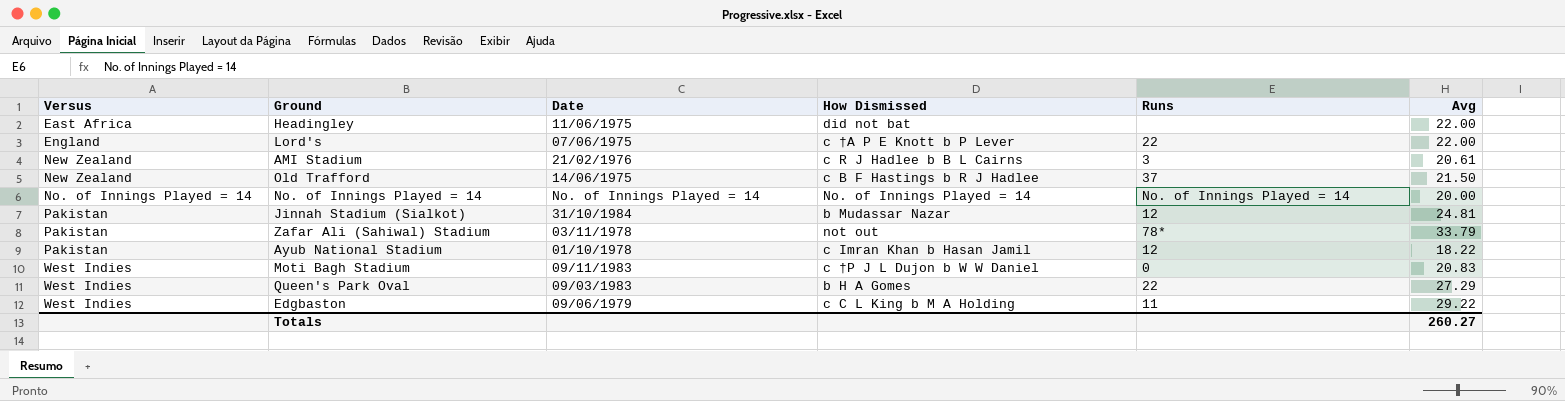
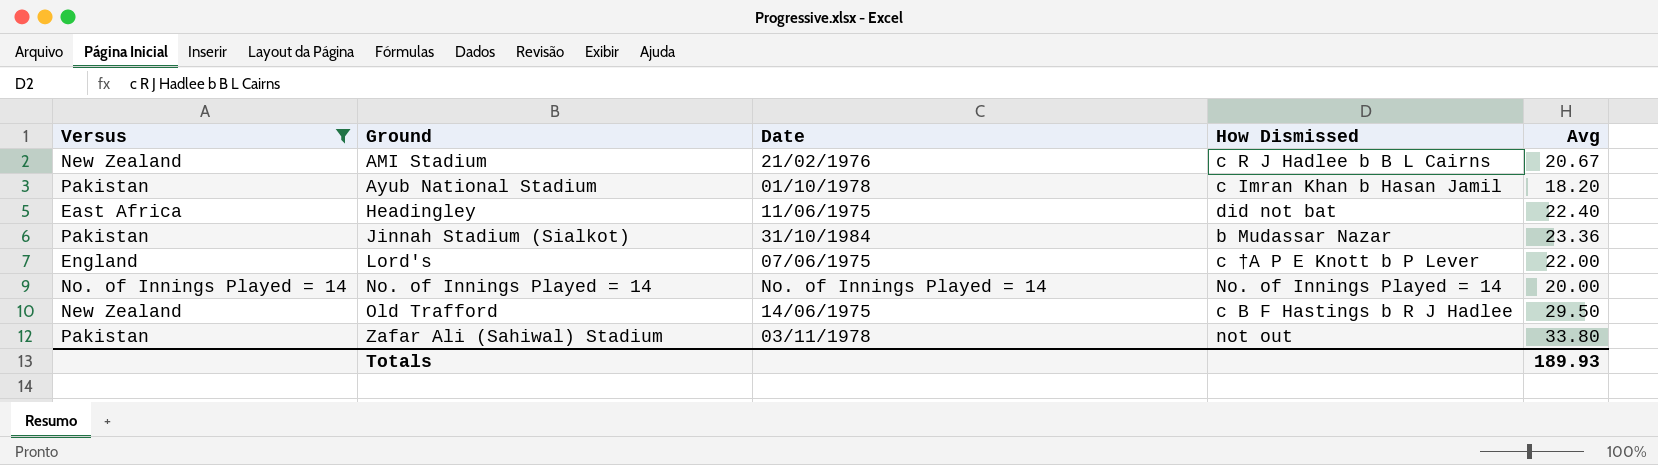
filter: none -> Versus != West Indies
row order: Versus ascending -> Ground ascending
column Runs | position: 5 -> none
AMI Stadium | Avg: 20.61 -> 20.67
Ayub National Stadium | Avg: 18.22 -> 18.20
Headingley | Avg: 22.00 -> 22.40
Jinnah Stadium (Sialkot) | Avg: 24.81 -> 23.36
Old Trafford | Avg: 21.50 -> 29.50
Zafar Ali (Sahiwal) Stadium | Avg: 33.79 -> 33.80
Totals | Avg: 260.27 -> 189.93

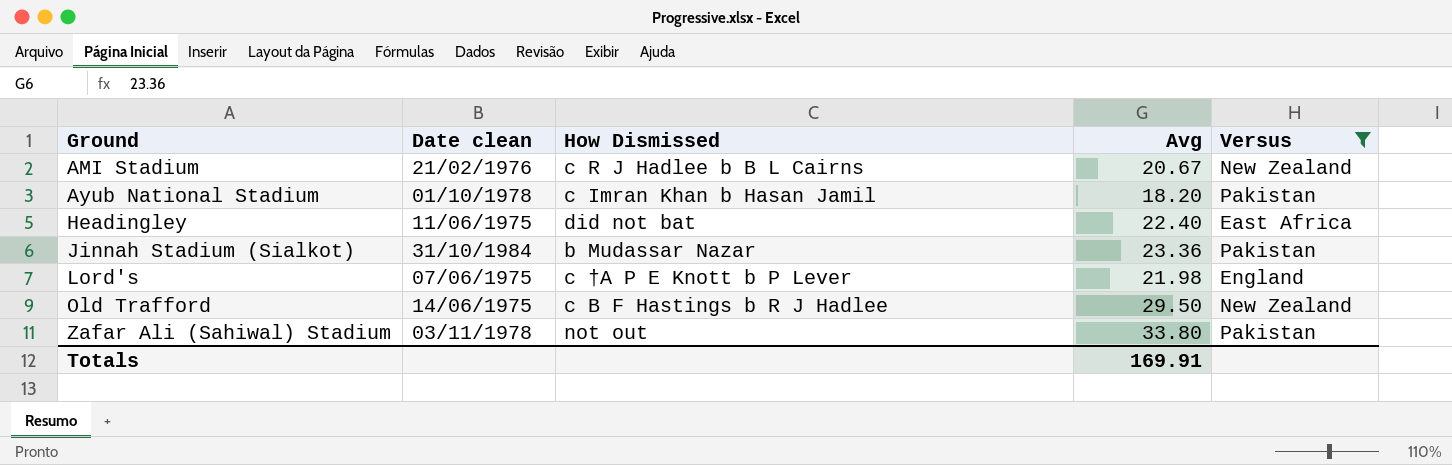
column name: Date -> Date clean
column Versus | position: 1 -> 5
row No. of Innings Played = 14: No. of Innings Played = 14 | No. of Innings Played = 14 | No. of Innings Played = 14 | 20.00 -> none
Lord's | Avg: 22.00 -> 21.98
Totals | Avg: 189.93 -> 169.91

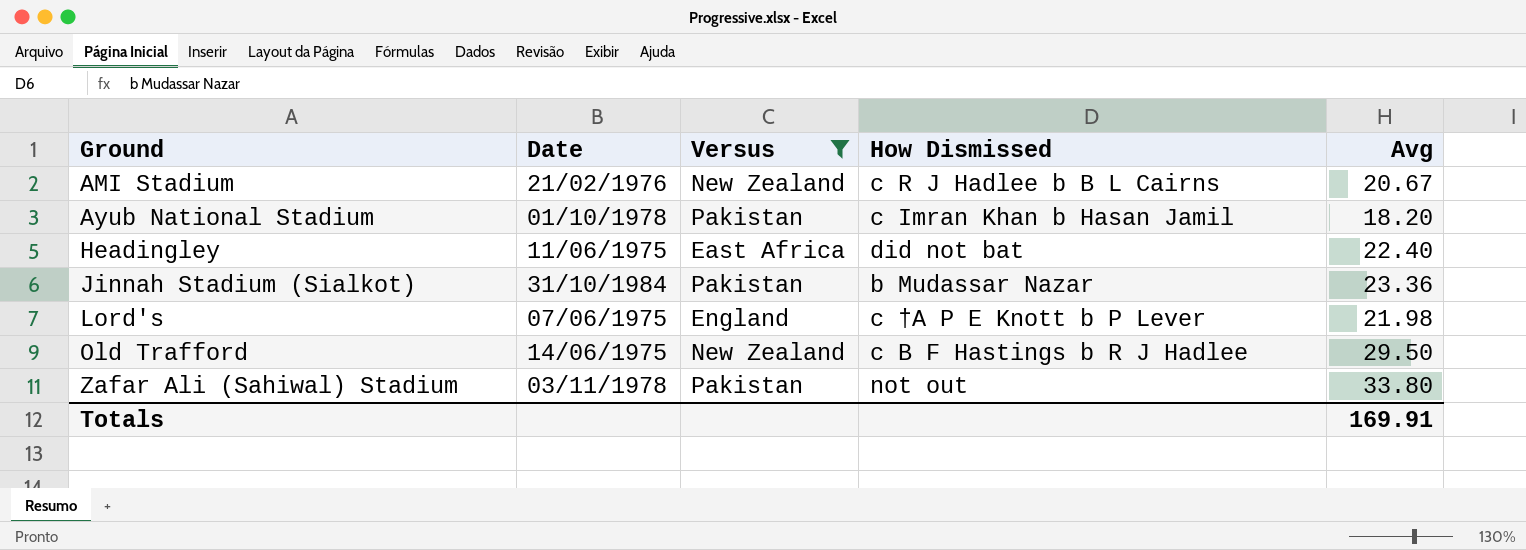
column name: Date clean -> Date
column Versus | position: 5 -> 3

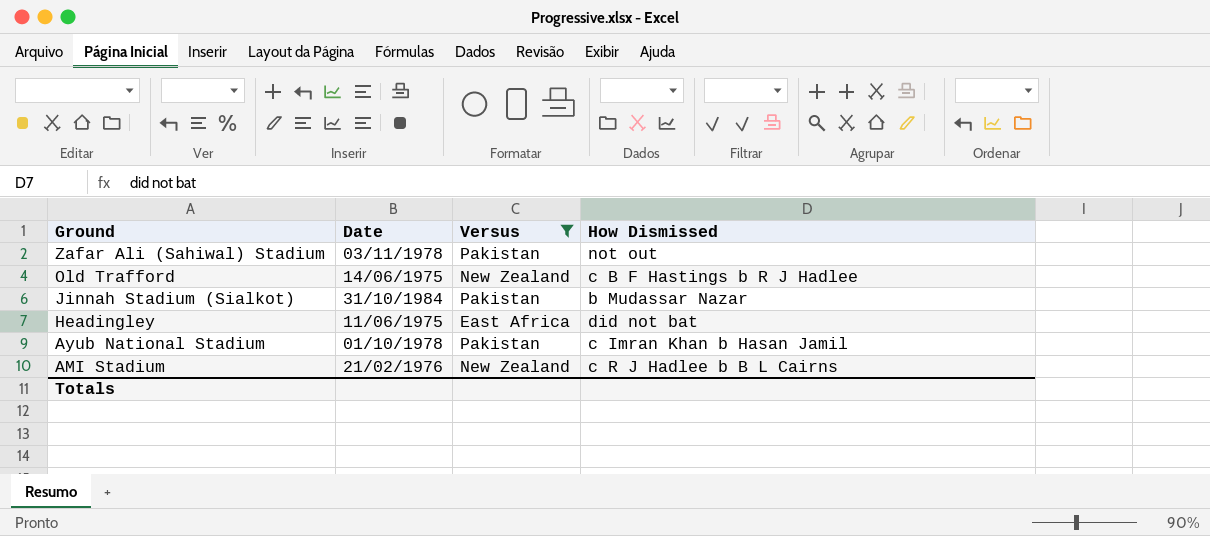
row order: Ground ascending -> Ground descending
column Avg | position: 5 -> none
row Lord's: 07/06/1975 | England | c †A P E Knott b P Lever | 21.98 -> none

